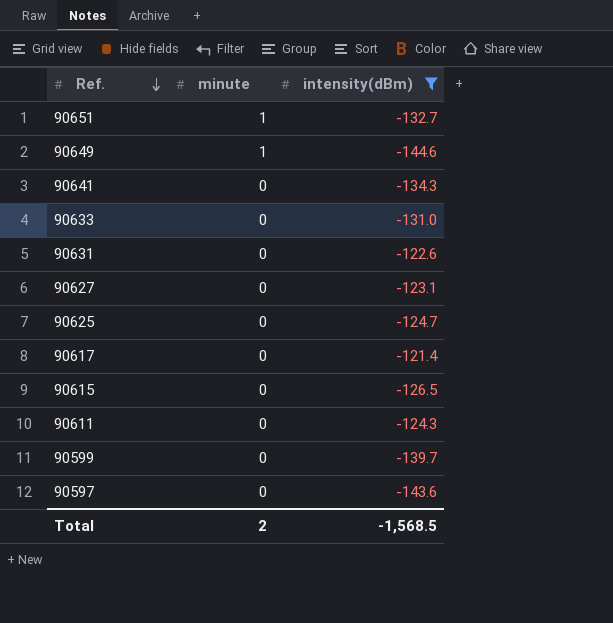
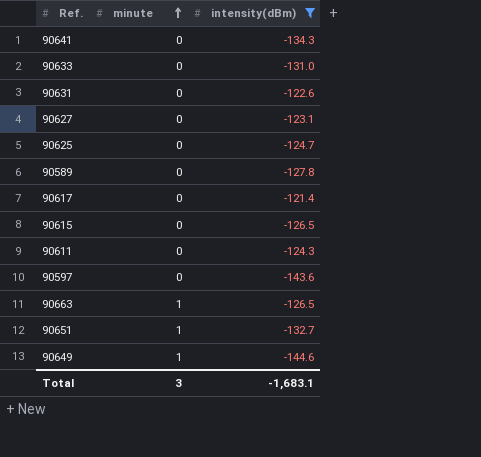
row order: Ref. descending -> minute ascending
row 90599: 0 | -139.7 -> none
row 90589: none -> 0 | -127.8
row 90663: none -> 1 | -126.5
Total | minute: 2 -> 3
Total | intensity(dBm): -1,568.5 -> -1,683.1

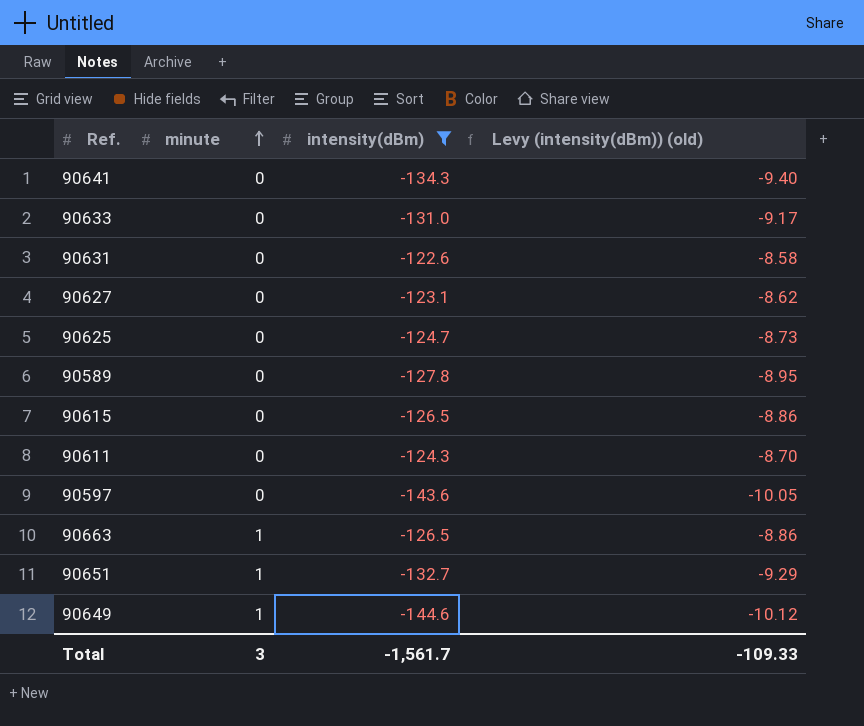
column Levy (intensity(dBm)) (old) | formula: none -> [intensity(dBm)] * 0.07
row 90617: 0 | -121.4 -> none
Total | intensity(dBm): -1,683.1 -> -1,561.7

